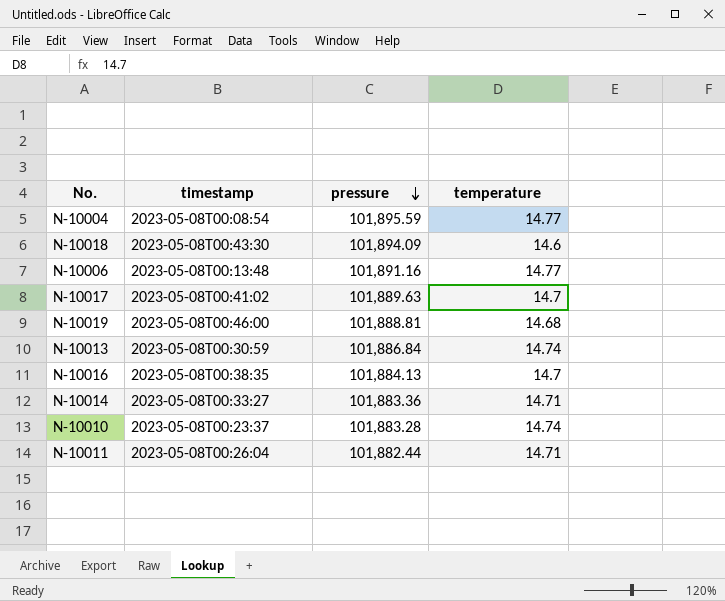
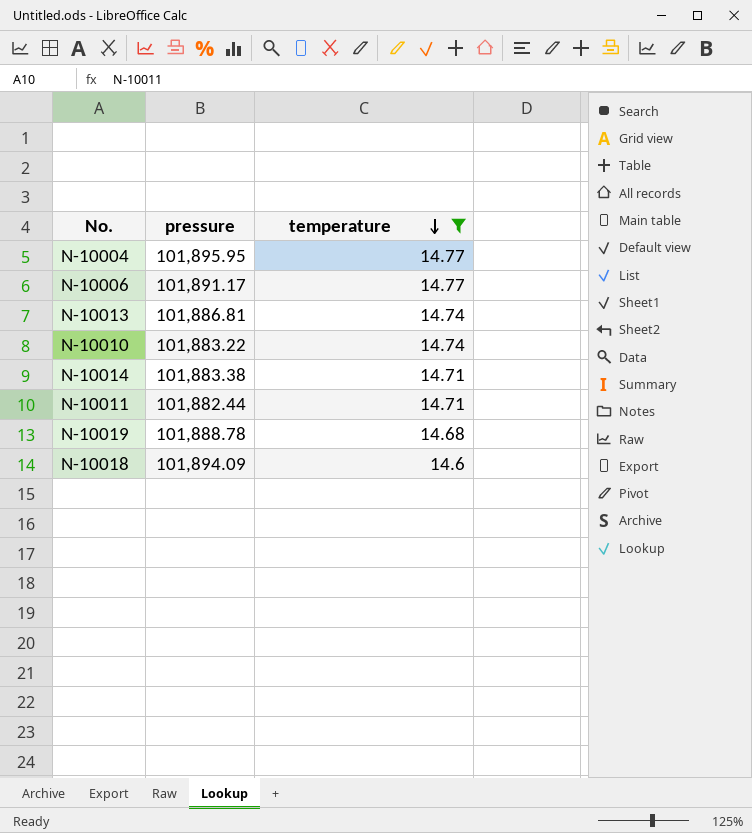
filter: none -> temperature != 14.7
row order: pressure descending -> temperature descending
column timestamp | position: 2 -> none
N-10004 | pressure: 101,895.59 -> 101,895.95
N-10006 | pressure: 101,891.16 -> 101,891.17
N-10013 | pressure: 101,886.84 -> 101,886.81
N-10010 | pressure: 101,883.28 -> 101,883.22
N-10014 | pressure: 101,883.36 -> 101,883.38
N-10019 | pressure: 101,888.81 -> 101,888.78

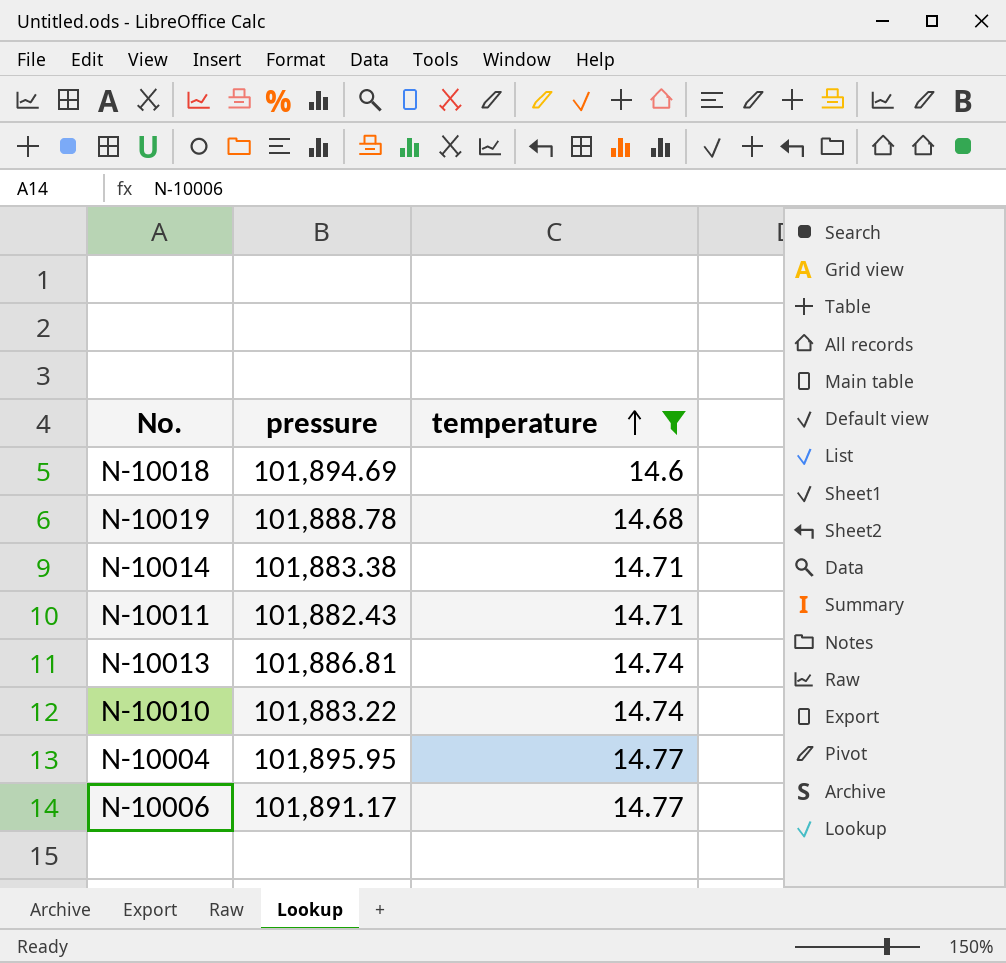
row order: temperature descending -> temperature ascending
N-10018 | pressure: 101,894.09 -> 101,894.69
N-10011 | pressure: 101,882.44 -> 101,882.43

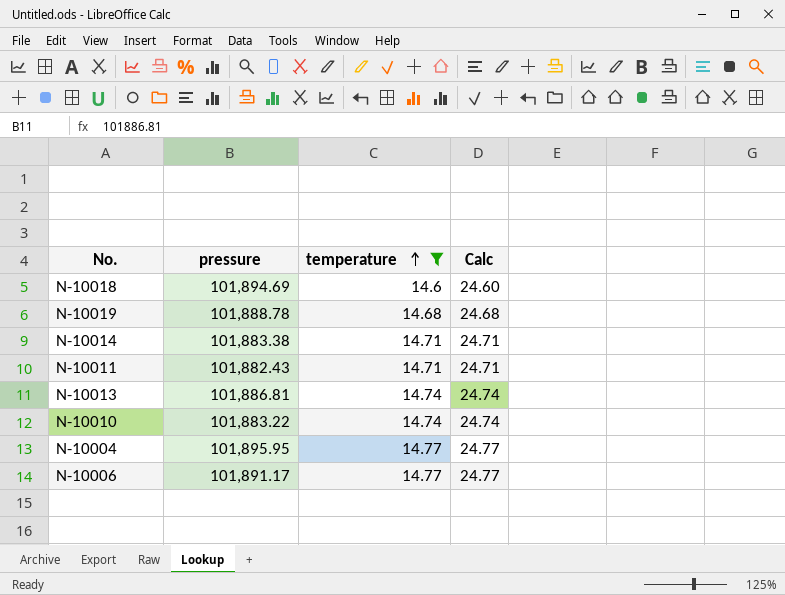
column Calc | formula: none -> [temperature] + 10

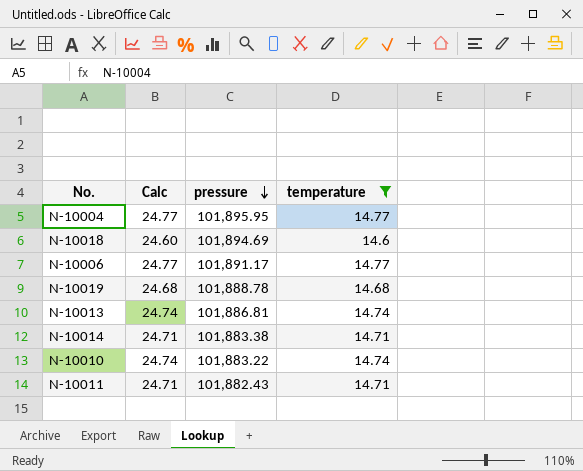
row order: temperature ascending -> pressure descending
column Calc | position: 4 -> 2

